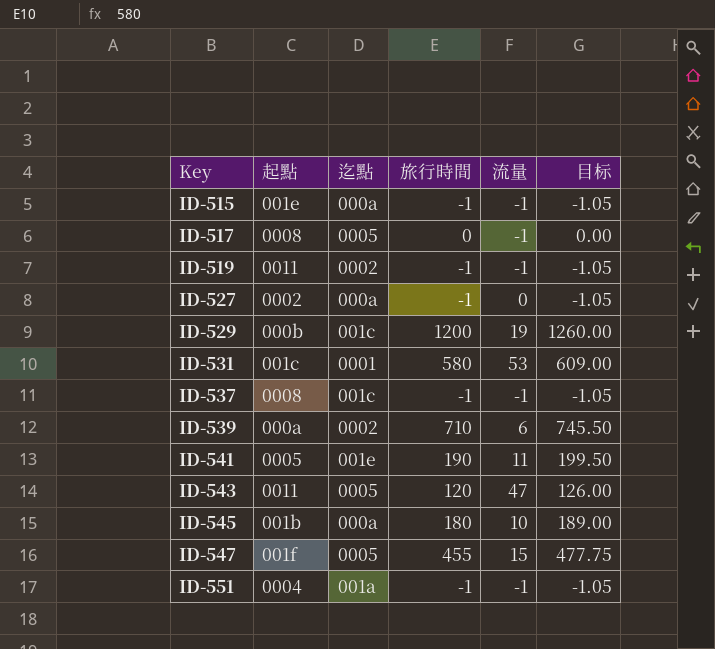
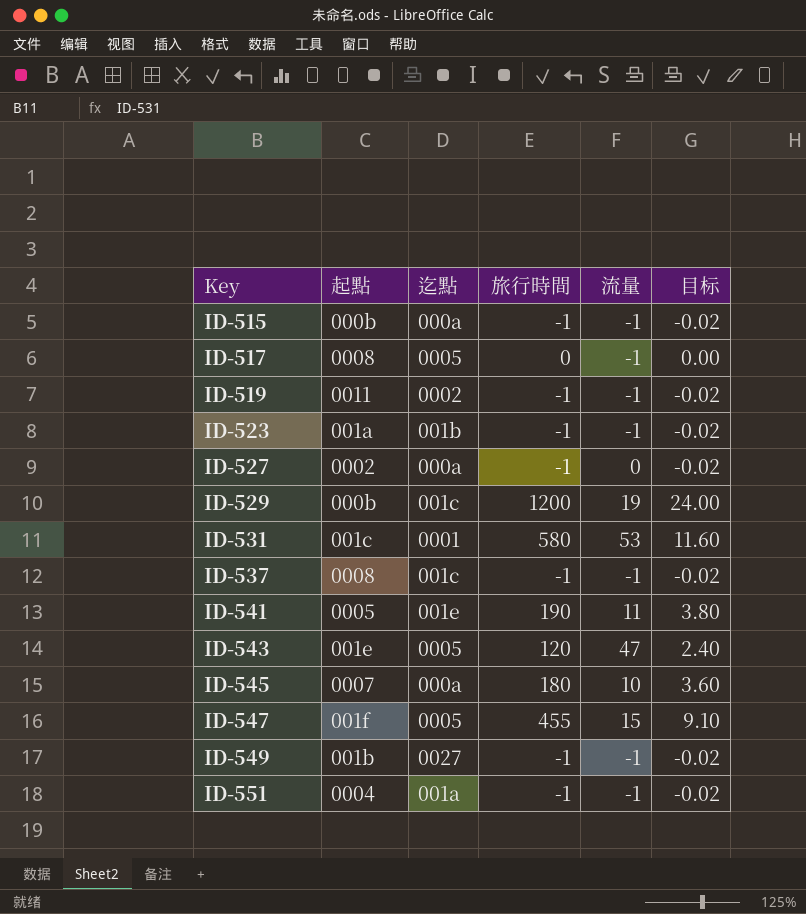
column 目标 | formula: [旅行時間] * 1.05 -> [旅行時間] * 0.02
row ID-539: 000a | 0002 | 710 | 6 | 745.50 -> none
ID-515 | 起點: 001e -> 000b
row ID-523: none -> 001a | 001b | -1 | -1 | -0.02
ID-543 | 起點: 0011 -> 001e
ID-545 | 起點: 001b -> 0007
row ID-549: none -> 001b | 0027 | -1 | -1 | -0.02

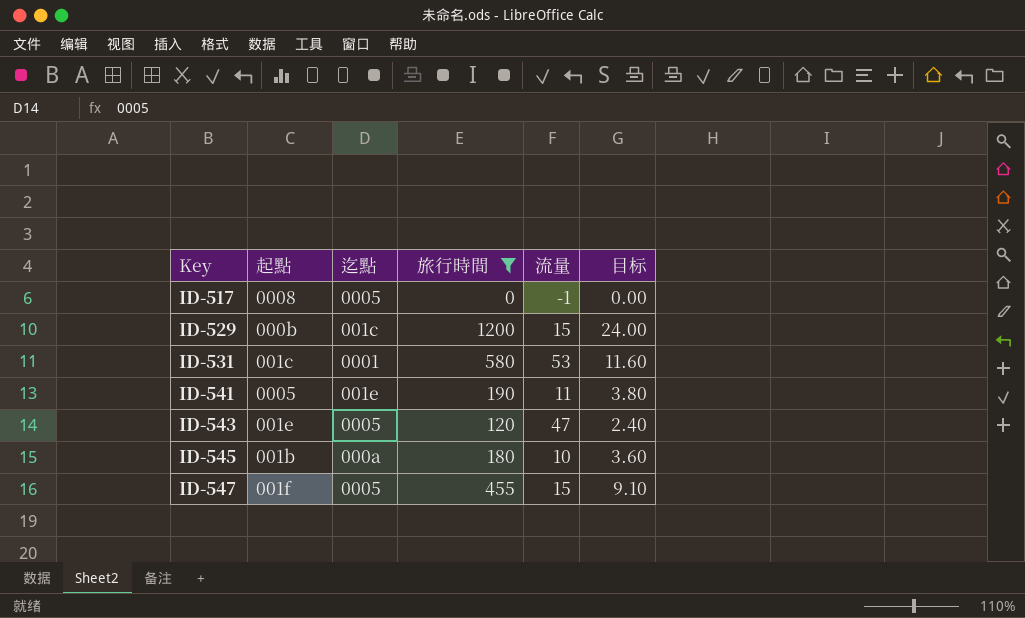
filter: none -> 旅行時間 != -1
ID-529 | 流量: 19 -> 15
ID-545 | 起點: 0007 -> 001b

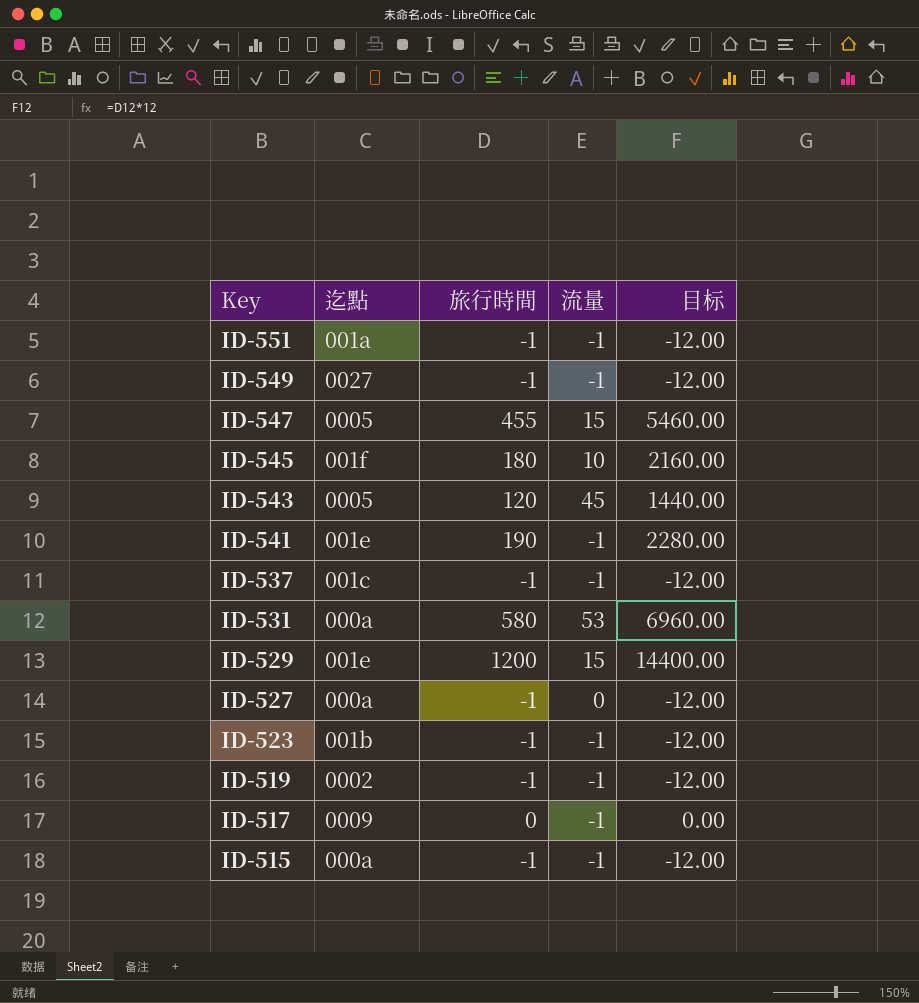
filter: 旅行時間 != -1 -> none
row order: Key ascending -> Key descending
column 起點 | position: 2 -> none
column 目标 | formula: [旅行時間] * 0.02 -> [旅行時間] * 12
ID-545 | 迄點: 000a -> 001f
ID-543 | 流量: 47 -> 45
ID-541 | 流量: 11 -> -1
ID-531 | 迄點: 0001 -> 000a
ID-529 | 迄點: 001c -> 001e
ID-517 | 迄點: 0005 -> 0009

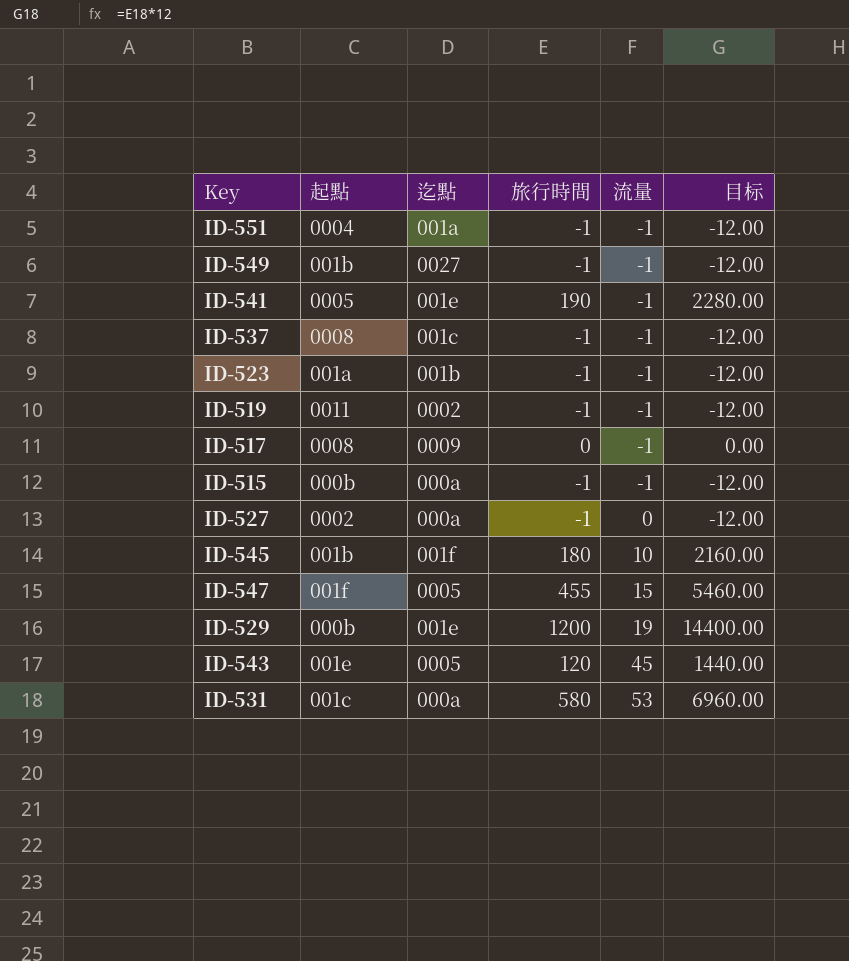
row order: Key descending -> 流量 ascending
column 起點 | position: none -> 2
ID-529 | 流量: 15 -> 19

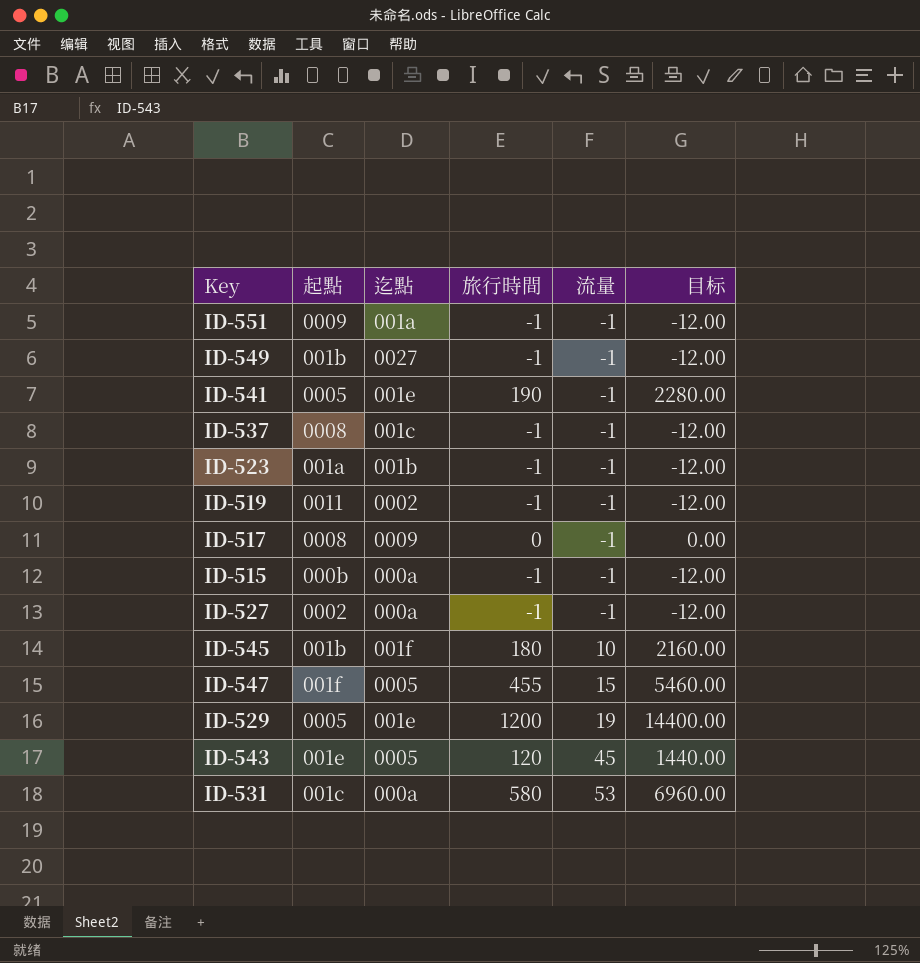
ID-551 | 起點: 0004 -> 0009
ID-527 | 流量: 0 -> -1
ID-529 | 起點: 000b -> 0005

